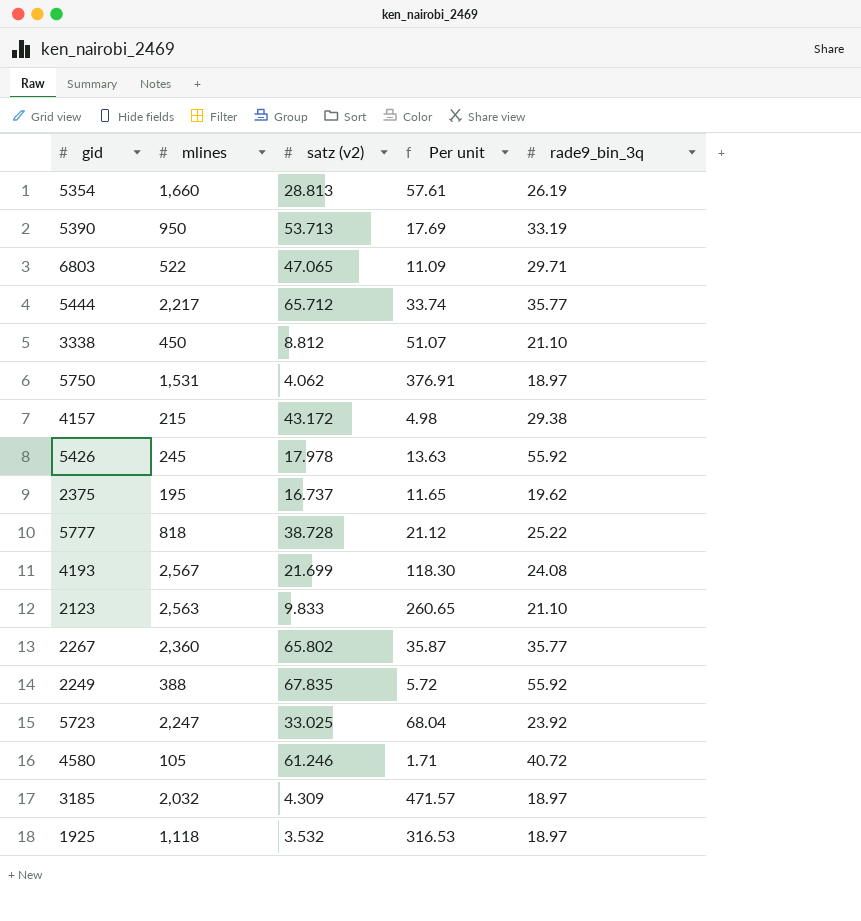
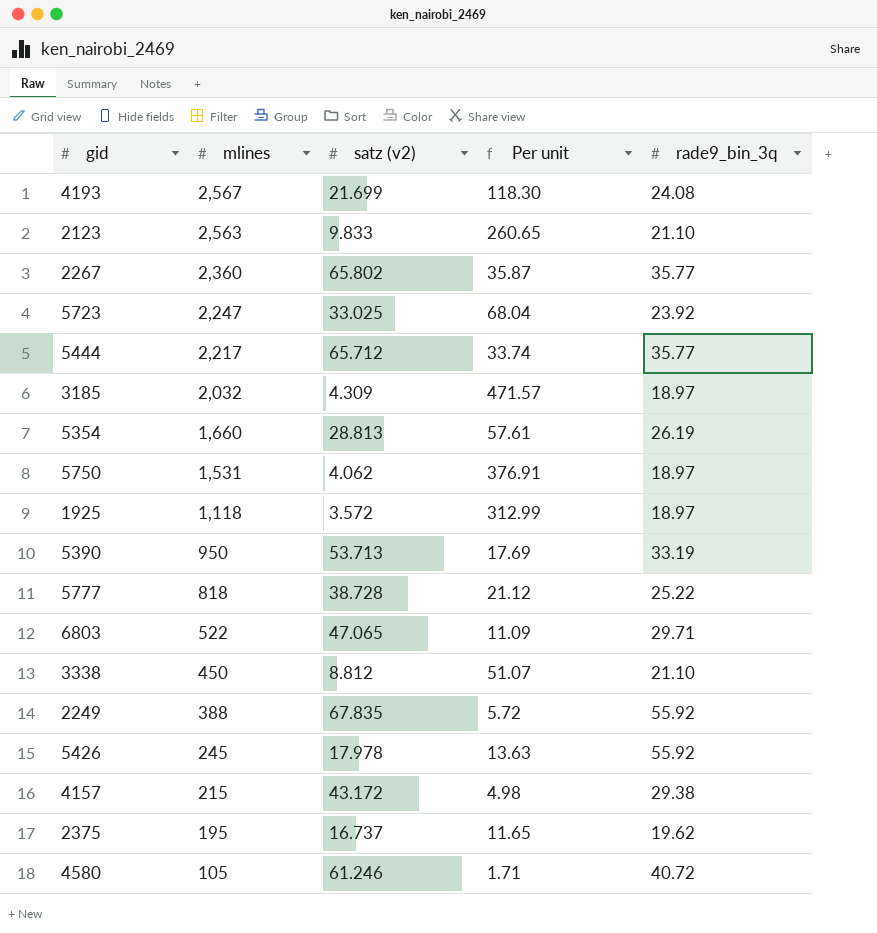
row order: none -> mlines descending
1925 | satz (v2): 3.532 -> 3.572
1925 | Per unit: 316.53 -> 312.99

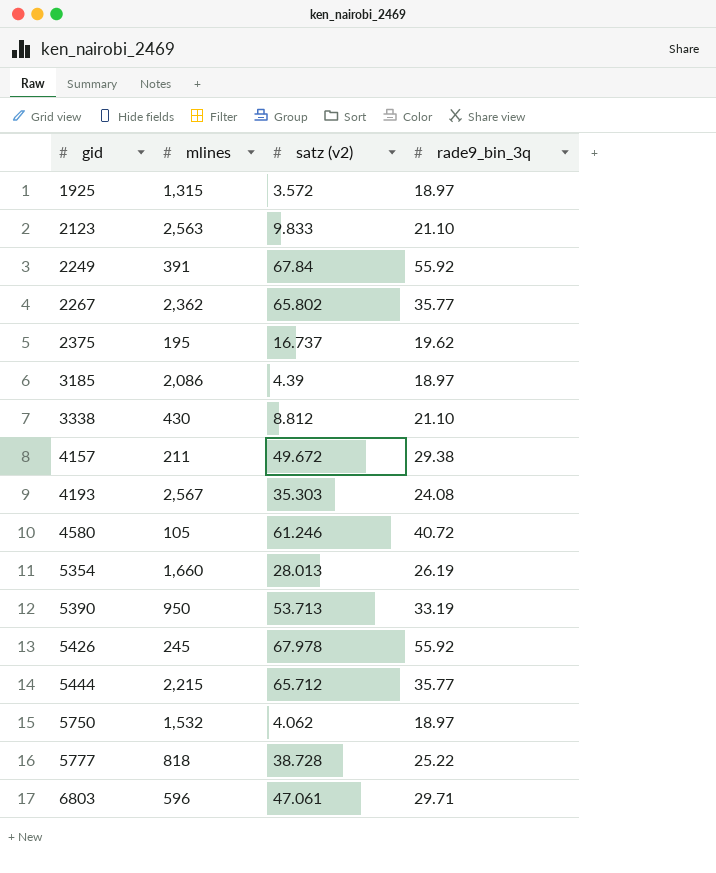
row order: mlines descending -> gid ascending
column Per unit | formula: [mlines] / [satz (v2)] -> none
row 5723: 2,247 | 33.025 | 68.04 | 23.92 -> none
1925 | mlines: 1,118 -> 1,315
2249 | mlines: 388 -> 391
2249 | satz (v2): 67.835 -> 67.84
2267 | mlines: 2,360 -> 2,362
3185 | mlines: 2,032 -> 2,086
3185 | satz (v2): 4.309 -> 4.39
3338 | mlines: 450 -> 430
4157 | mlines: 215 -> 211
4157 | satz (v2): 43.172 -> 49.672
4193 | satz (v2): 21.699 -> 35.303
5354 | satz (v2): 28.813 -> 28.013
5426 | satz (v2): 17.978 -> 67.978
5444 | mlines: 2,217 -> 2,215
5750 | mlines: 1,531 -> 1,532
6803 | mlines: 522 -> 596
6803 | satz (v2): 47.065 -> 47.061

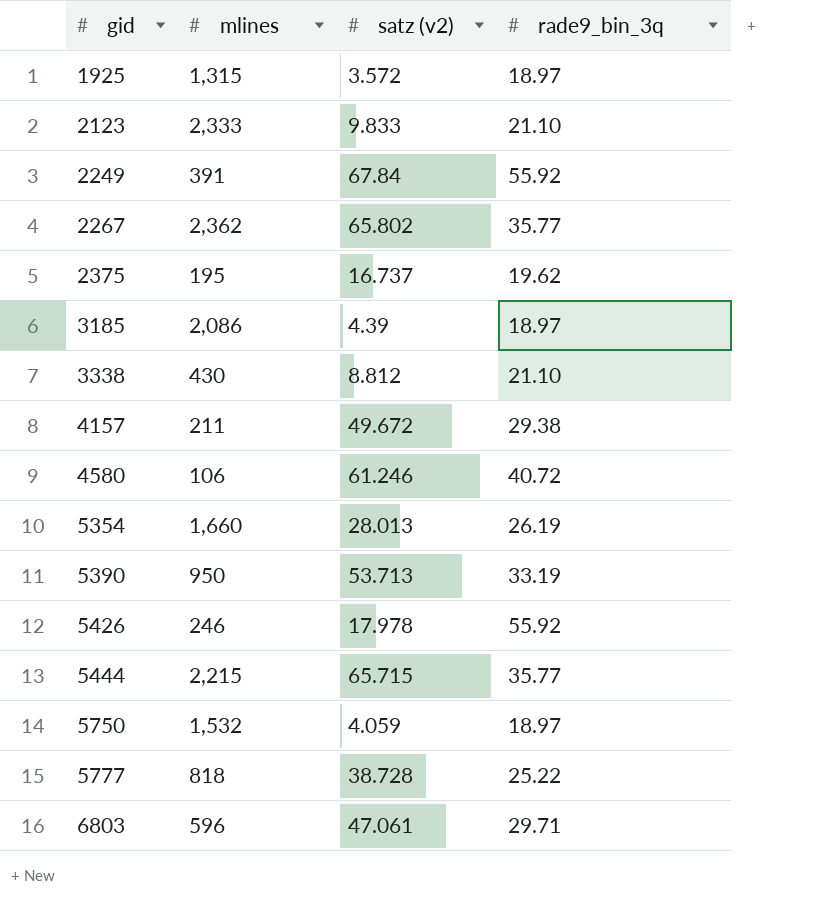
row 4193: 2,567 | 35.303 | 24.08 -> none
2123 | mlines: 2,563 -> 2,333
4580 | mlines: 105 -> 106
5426 | mlines: 245 -> 246
5426 | satz (v2): 67.978 -> 17.978
5444 | satz (v2): 65.712 -> 65.715
5750 | satz (v2): 4.062 -> 4.059

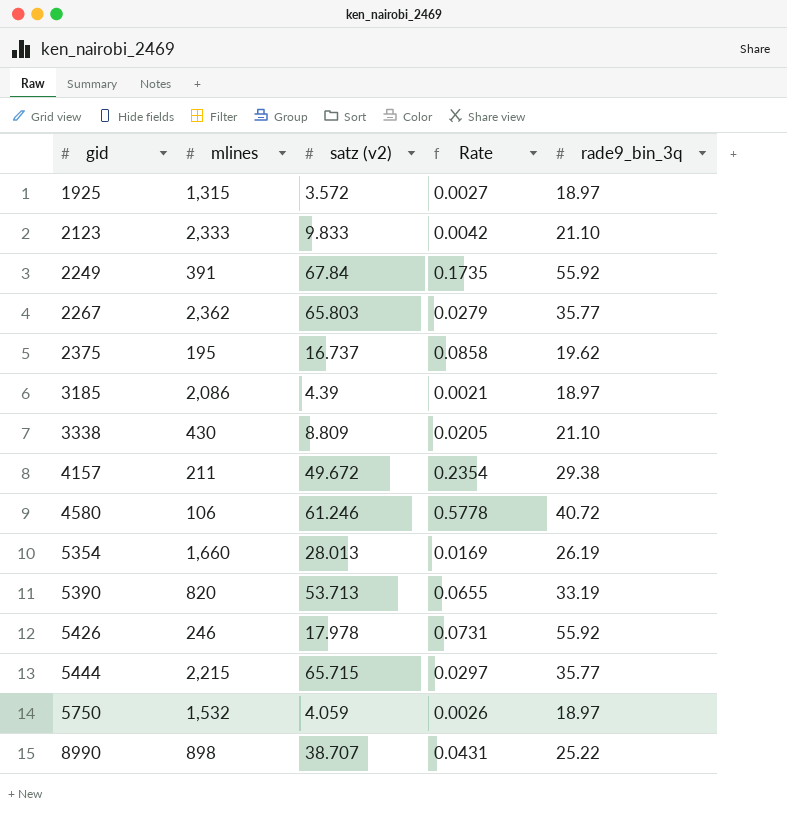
column Rate | formula: none -> [satz (v2)] / [mlines]
row 5777: 818 | 38.728 | 25.22 -> none
row 6803: 596 | 47.061 | 29.71 -> none
2267 | satz (v2): 65.802 -> 65.803
3338 | satz (v2): 8.812 -> 8.809
5390 | mlines: 950 -> 820
row 8990: none -> 898 | 38.707 | 0.0431 | 25.22

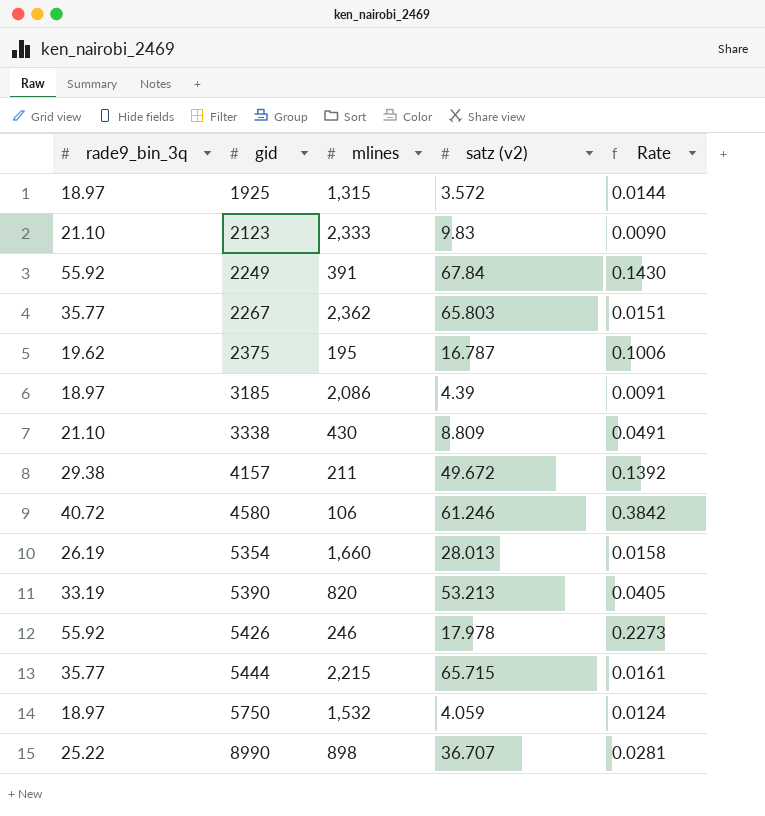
column rade9_bin_3q | position: 5 -> 1
column Rate | formula: [satz (v2)] / [mlines] -> [rade9_bin_3q] / [mlines]
2123 | satz (v2): 9.833 -> 9.83
2375 | satz (v2): 16.737 -> 16.787
5390 | satz (v2): 53.713 -> 53.213
8990 | satz (v2): 38.707 -> 36.707

